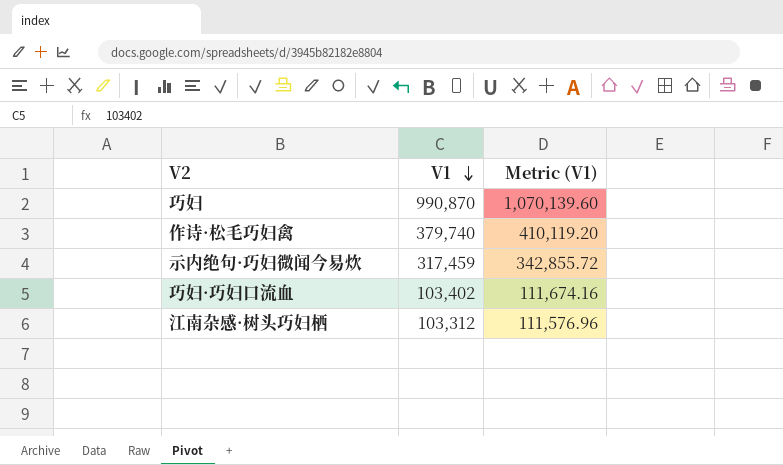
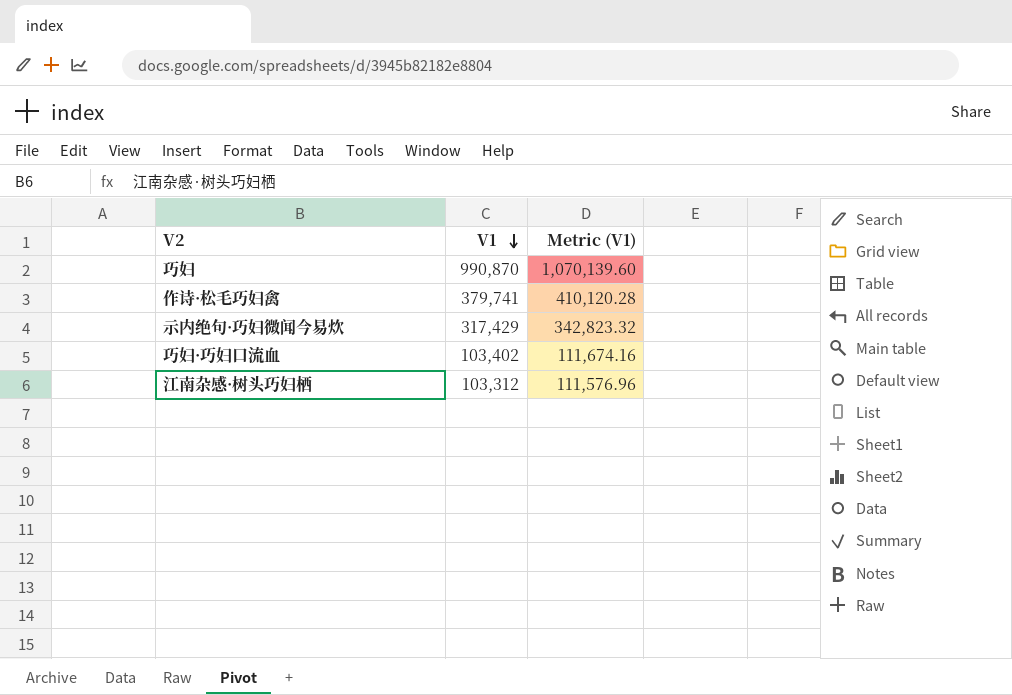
作诗·松毛巧妇禽 | V1: 379,740 -> 379,741
作诗·松毛巧妇禽 | Metric (V1): 410,119.20 -> 410,120.28
示内绝句·巧妇微闻今易炊 | V1: 317,459 -> 317,429
示内绝句·巧妇微闻今易炊 | Metric (V1): 342,855.72 -> 342,823.32

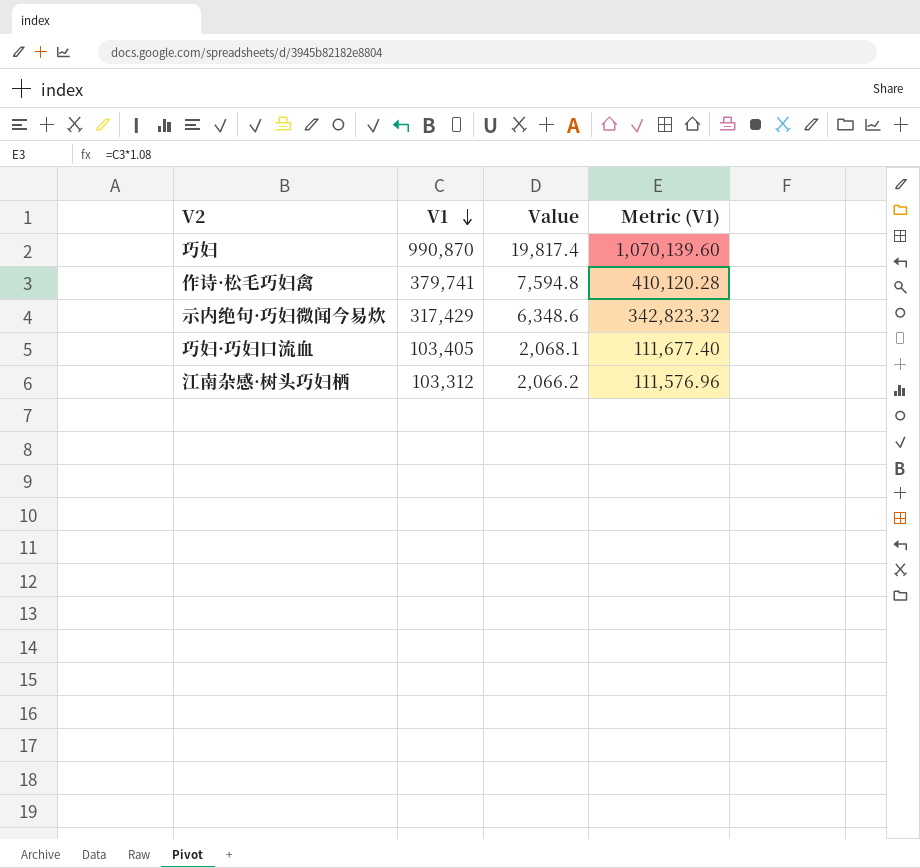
column Value | formula: none -> [V1] * 0.02
巧妇·巧妇口流血 | V1: 103,402 -> 103,405
巧妇·巧妇口流血 | Metric (V1): 111,674.16 -> 111,677.40

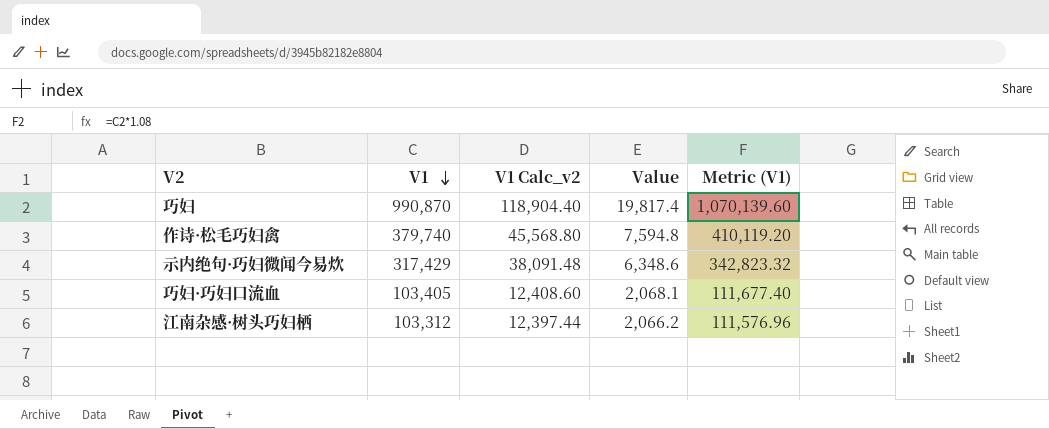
column V1 Calc_v2 | formula: none -> [V1] * 0.12
作诗·松毛巧妇禽 | V1: 379,741 -> 379,740
作诗·松毛巧妇禽 | Metric (V1): 410,120.28 -> 410,119.20

